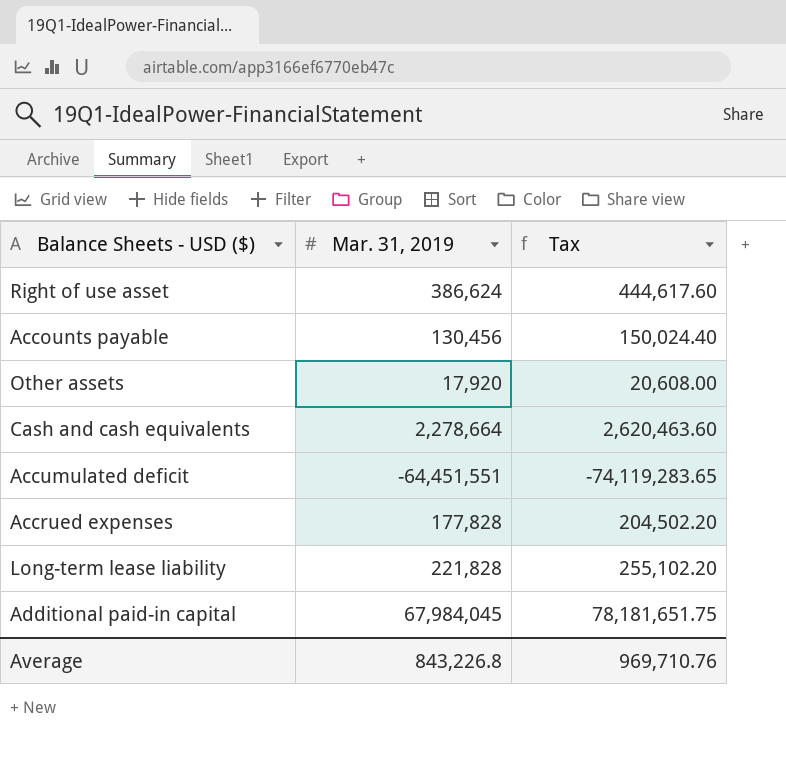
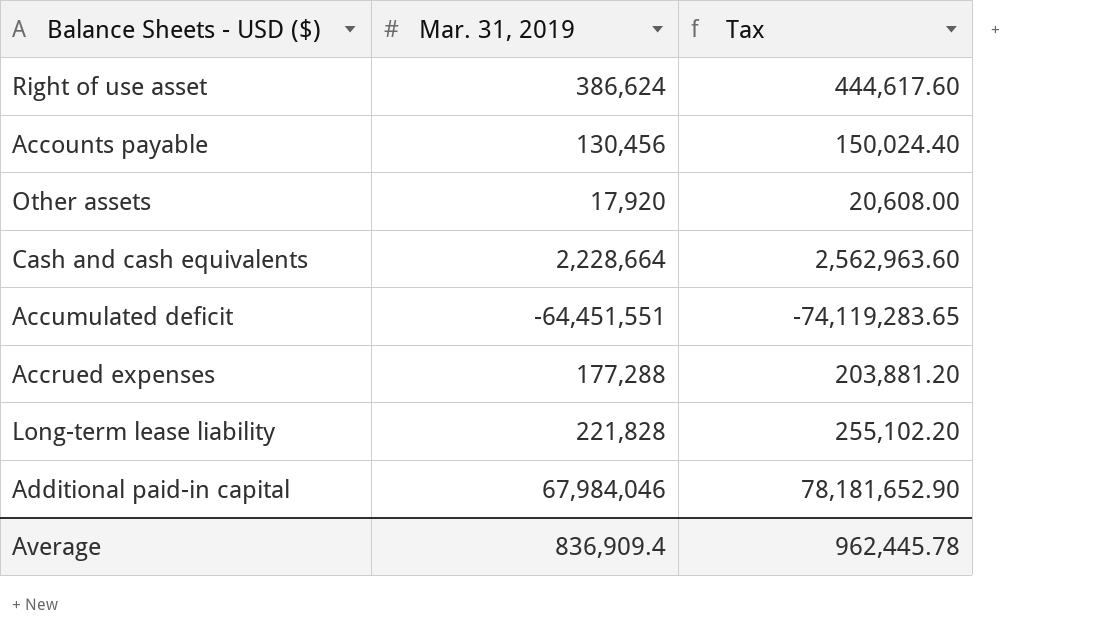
Cash and cash equivalents | Mar. 31, 2019: 2,278,664 -> 2,228,664
Cash and cash equivalents | Tax: 2,620,463.60 -> 2,562,963.60
Accrued expenses | Mar. 31, 2019: 177,828 -> 177,288
Accrued expenses | Tax: 204,502.20 -> 203,881.20
Additional paid-in capital | Mar. 31, 2019: 67,984,045 -> 67,984,046
Additional paid-in capital | Tax: 78,181,651.75 -> 78,181,652.90
Average | Mar. 31, 2019: 843,226.8 -> 836,909.4
Average | Tax: 969,710.76 -> 962,445.78

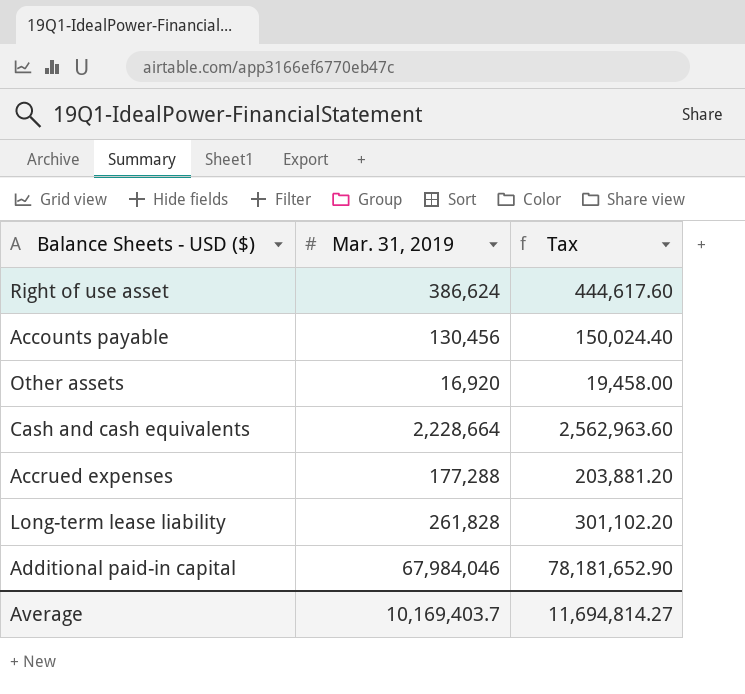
row Accumulated deficit: -64,451,551 | -74,119,283.65 -> none
Other assets | Mar. 31, 2019: 17,920 -> 16,920
Other assets | Tax: 20,608.00 -> 19,458.00
Long-term lease liability | Mar. 31, 2019: 221,828 -> 261,828
Long-term lease liability | Tax: 255,102.20 -> 301,102.20
Average | Mar. 31, 2019: 836,909.4 -> 10,169,403.7
Average | Tax: 962,445.78 -> 11,694,814.27

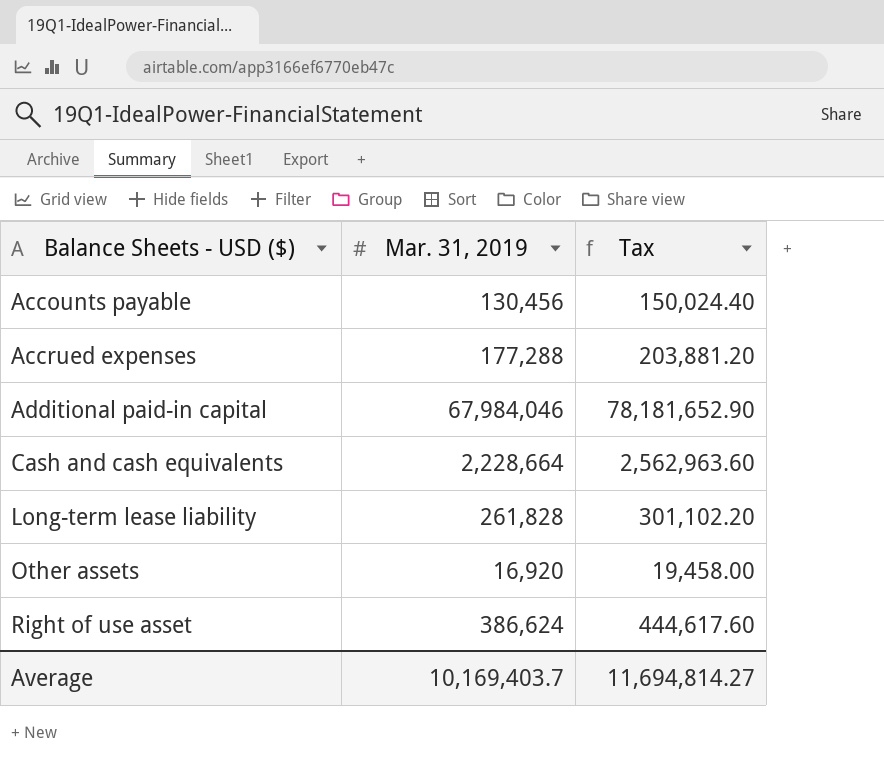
row order: none -> Balance Sheets - USD ($) ascending

